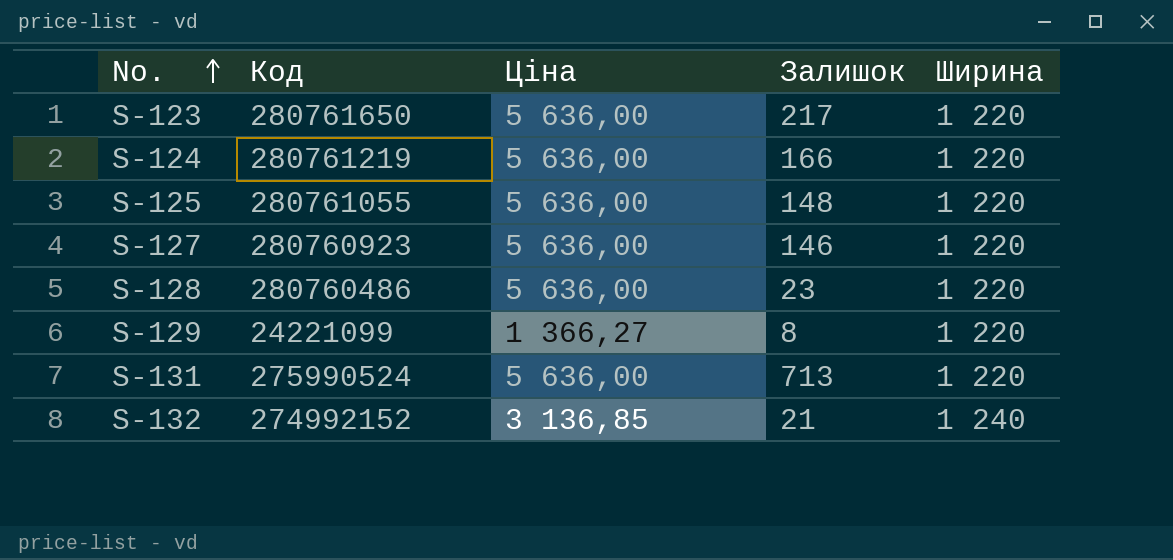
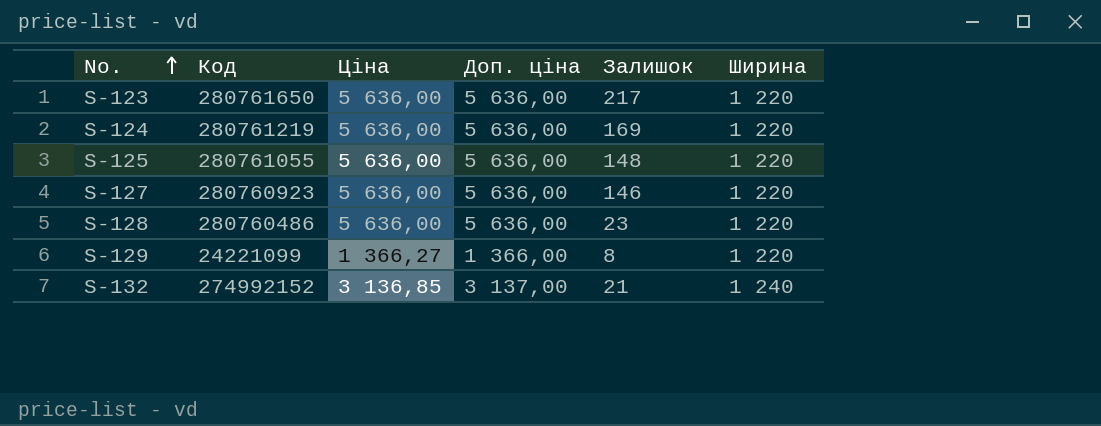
column Доп. ціна | position: none -> 4
row S-131: 275990524 | 5 636,00 | 713 | 1 220 -> none
S-124 | Залишок: 166 -> 169

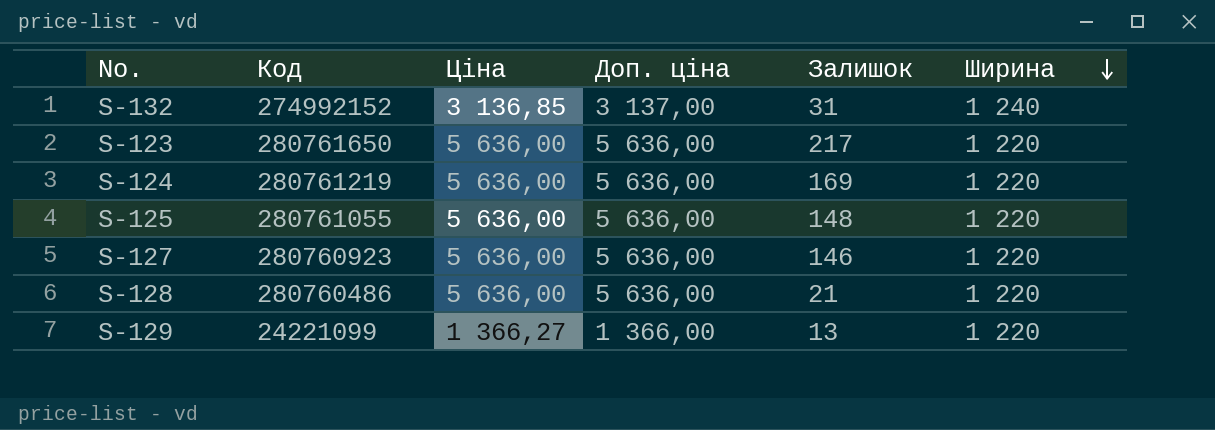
row order: No. ascending -> Ширина descending
S-132 | Залишок: 21 -> 31
S-128 | Залишок: 23 -> 21
S-129 | Залишок: 8 -> 13

